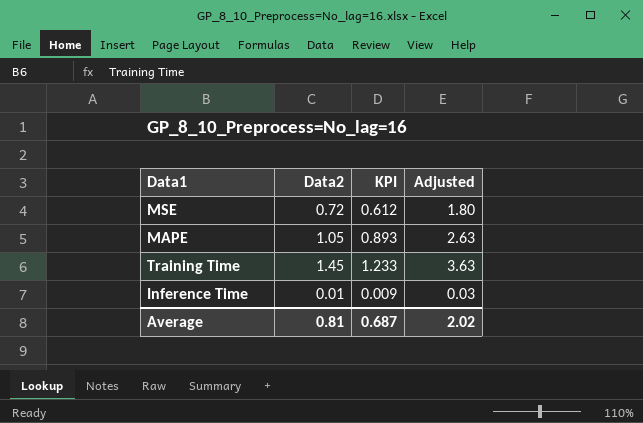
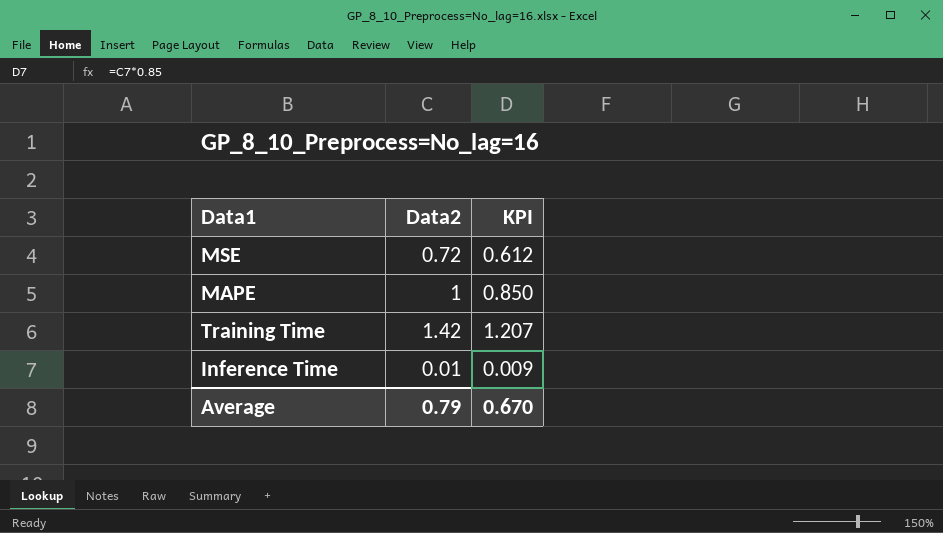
column Adjusted | formula: [Data2] * 2.5 -> none
MAPE | Data2: 1.05 -> 1
MAPE | KPI: 0.893 -> 0.850
Training Time | Data2: 1.45 -> 1.42
Training Time | KPI: 1.233 -> 1.207
Average | Data2: 0.81 -> 0.79
Average | KPI: 0.687 -> 0.670

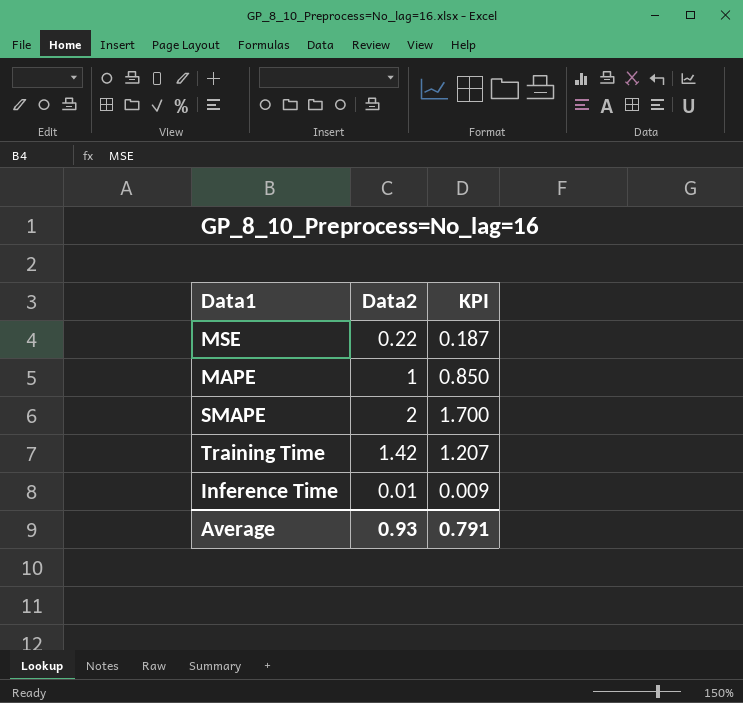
MSE | Data2: 0.72 -> 0.22
MSE | KPI: 0.612 -> 0.187
row SMAPE: none -> 2 | 1.700
Average | Data2: 0.79 -> 0.93
Average | KPI: 0.670 -> 0.791

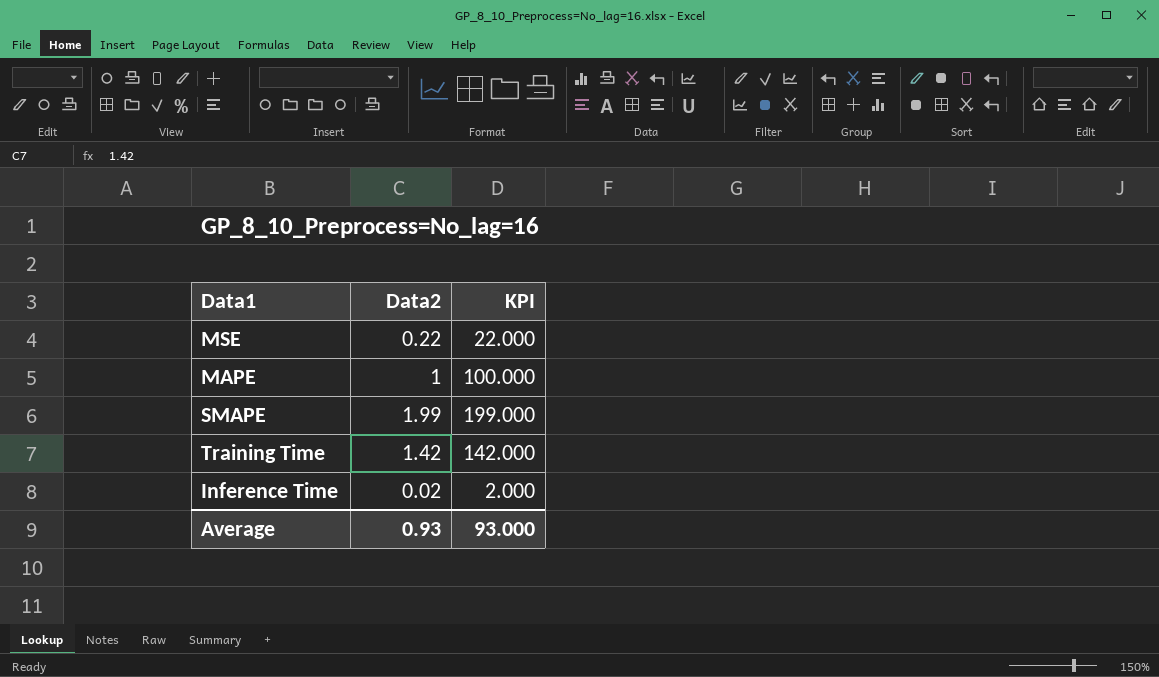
column KPI | formula: [Data2] * 0.85 -> [Data2] * 100
SMAPE | Data2: 2 -> 1.99
Inference Time | Data2: 0.01 -> 0.02
Average | KPI: 0.791 -> 93.000

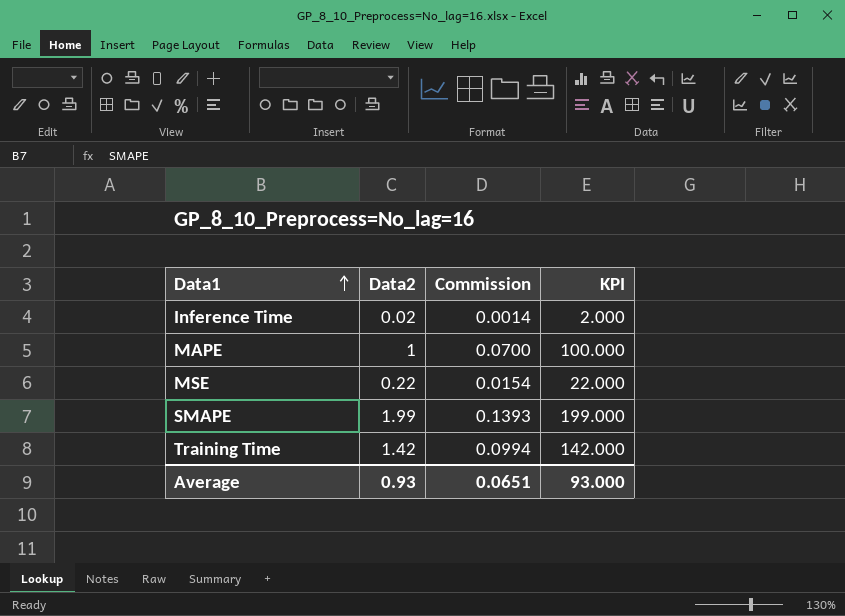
row order: none -> Data1 ascending
column Commission | formula: none -> [Data2] * 0.07

